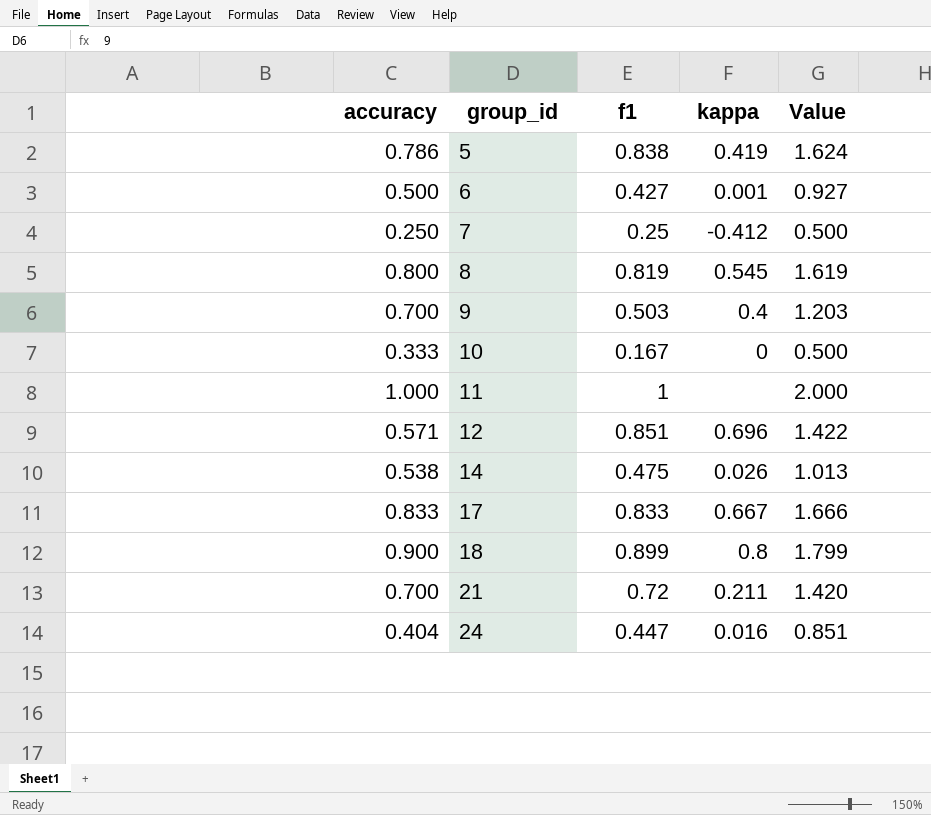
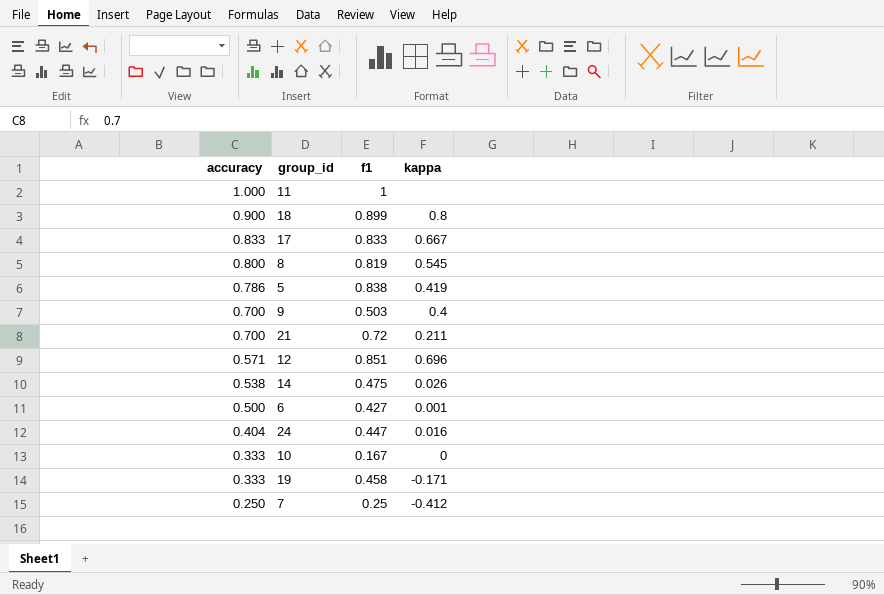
row order: group_id ascending -> accuracy descending
column Value | formula: [accuracy] + [f1] -> none
row 19: none -> 0.333 | 0.458 | -0.171

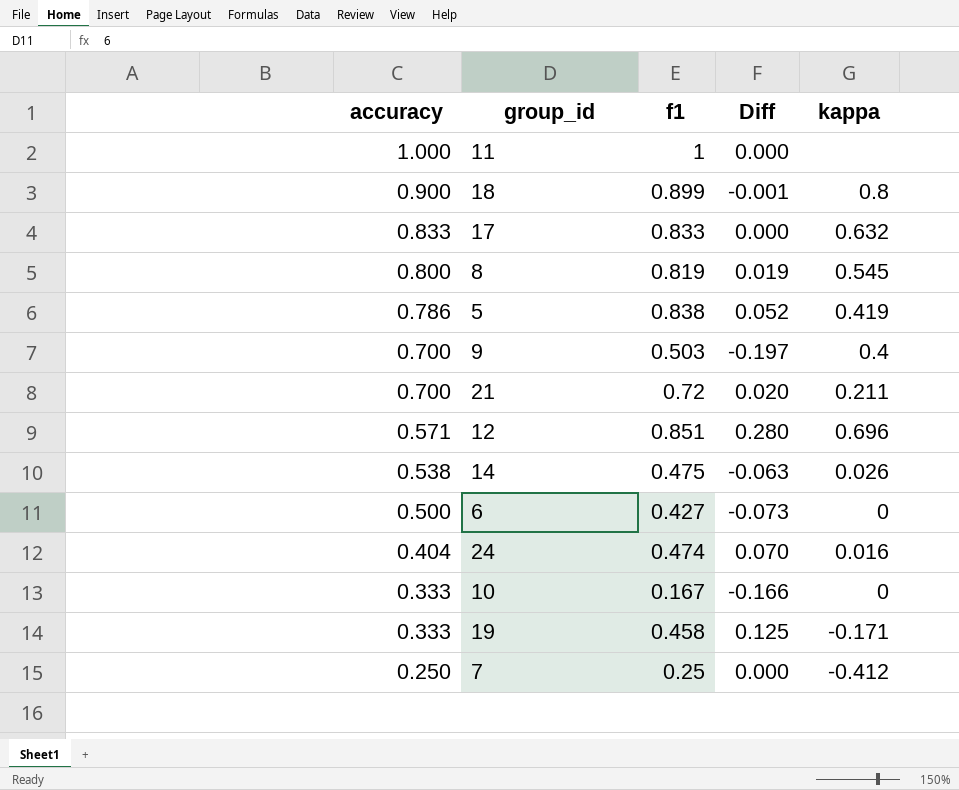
column Diff | formula: none -> [f1] - [accuracy]
17 | kappa: 0.667 -> 0.632
6 | kappa: 0.001 -> 0
24 | f1: 0.447 -> 0.474

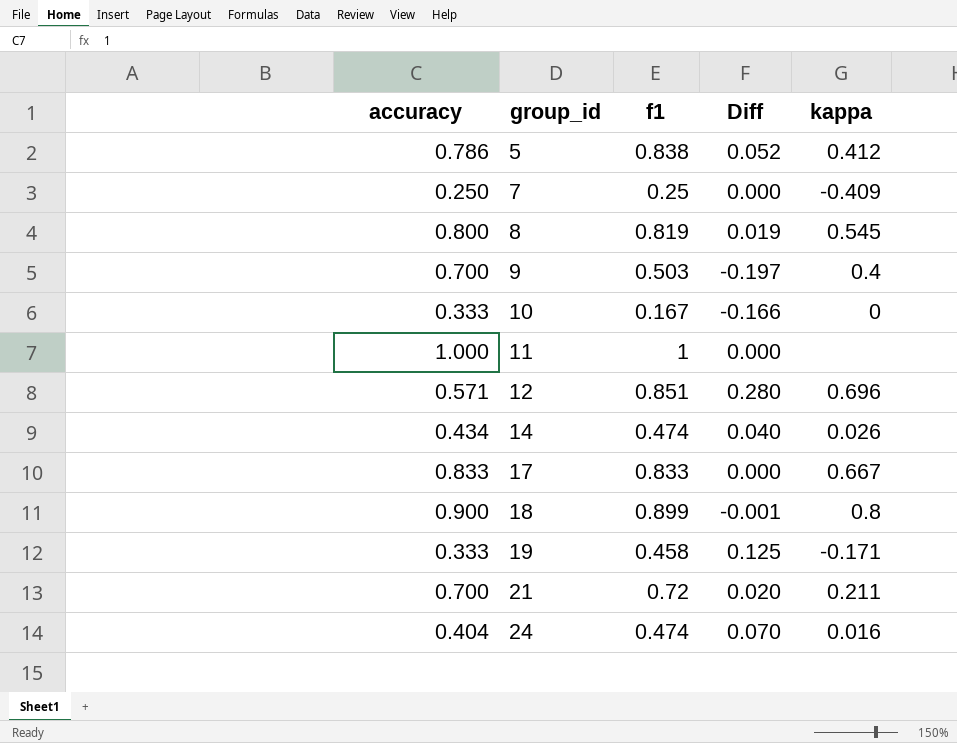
row order: accuracy descending -> group_id ascending
row 6: 0.500 | 0.427 | -0.073 | 0 -> none
5 | kappa: 0.419 -> 0.412
7 | kappa: -0.412 -> -0.409
14 | accuracy: 0.538 -> 0.434
14 | f1: 0.475 -> 0.474
14 | Diff: -0.063 -> 0.040
17 | kappa: 0.632 -> 0.667

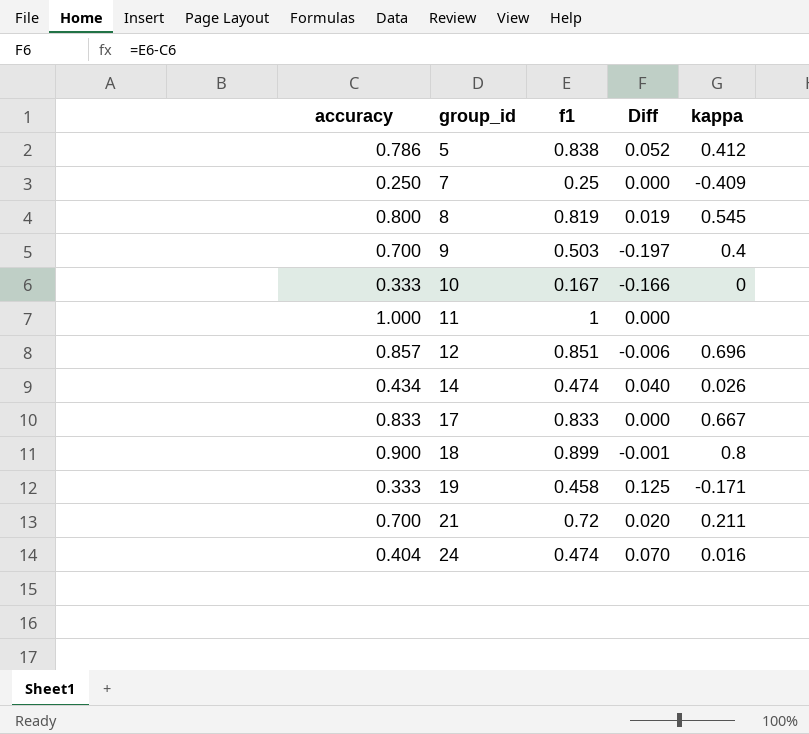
12 | accuracy: 0.571 -> 0.857
12 | Diff: 0.280 -> -0.006

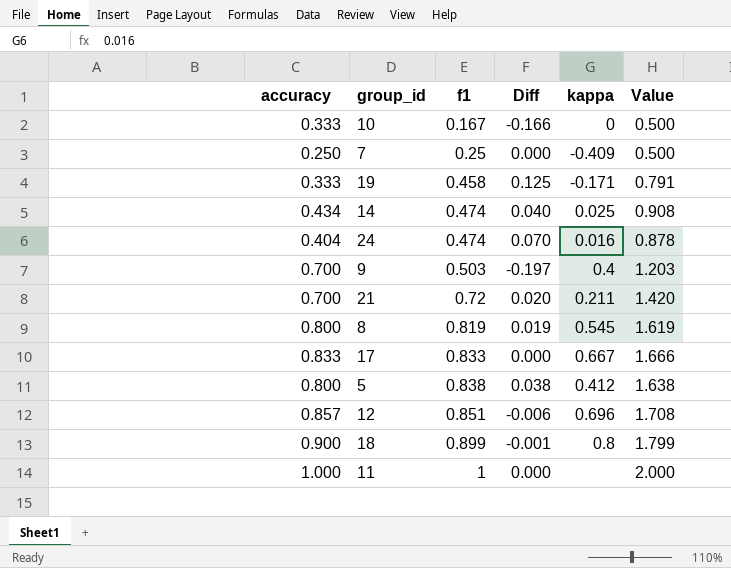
row order: group_id ascending -> f1 ascending
column Value | formula: none -> [accuracy] + [f1]
14 | kappa: 0.026 -> 0.025
5 | accuracy: 0.786 -> 0.800
5 | Diff: 0.052 -> 0.038

